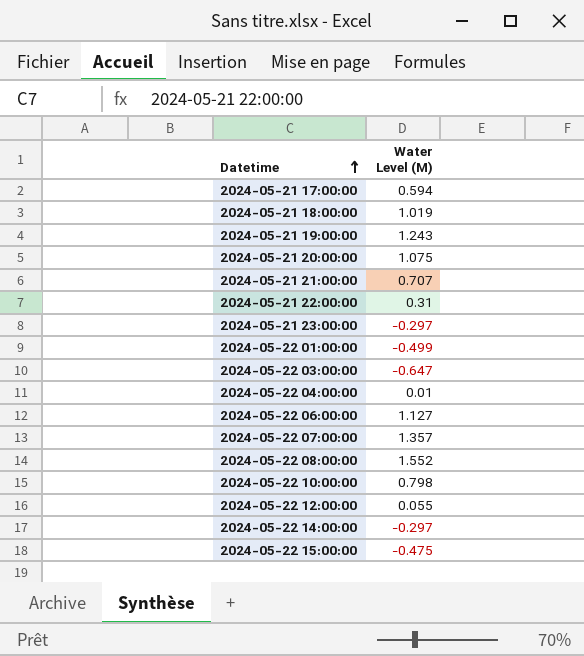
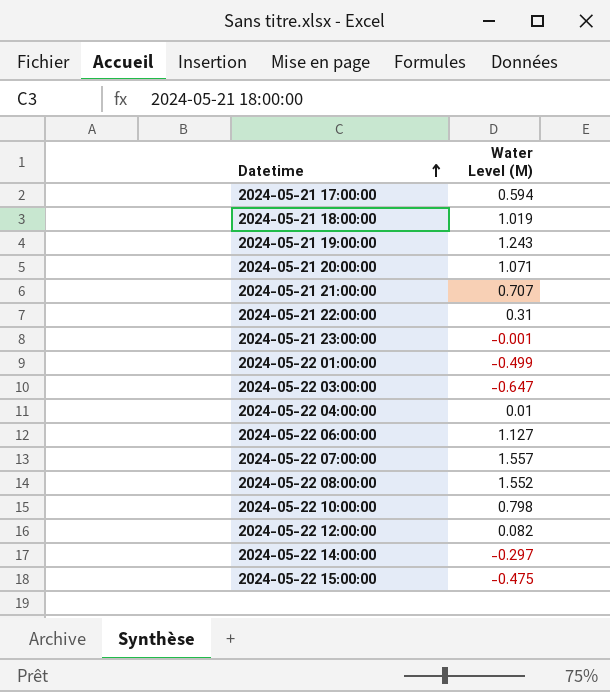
2024-05-21 20:00:00 | Water Level (M): 1.075 -> 1.071
2024-05-21 23:00:00 | Water Level (M): -0.297 -> -0.001
2024-05-22 07:00:00 | Water Level (M): 1.357 -> 1.557
2024-05-22 12:00:00 | Water Level (M): 0.055 -> 0.082

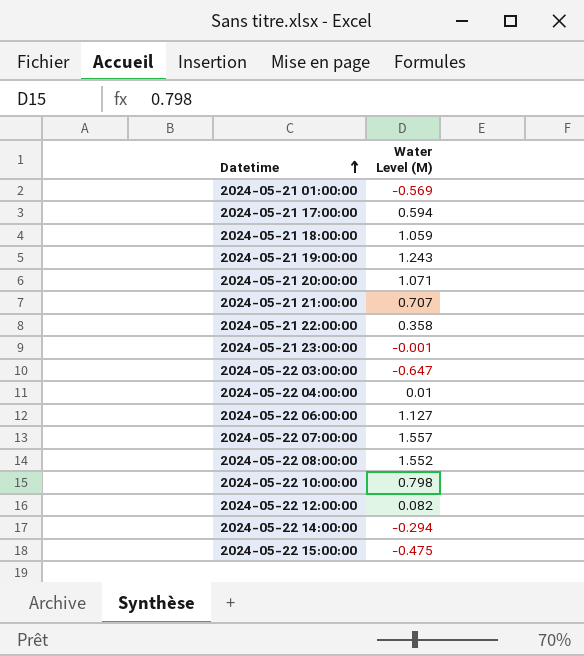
row 2024-05-22 01:00:00: -0.499 -> none
row 2024-05-21 01:00:00: none -> -0.569
2024-05-21 18:00:00 | Water Level (M): 1.019 -> 1.059
2024-05-21 22:00:00 | Water Level (M): 0.31 -> 0.358
2024-05-22 14:00:00 | Water Level (M): -0.297 -> -0.294

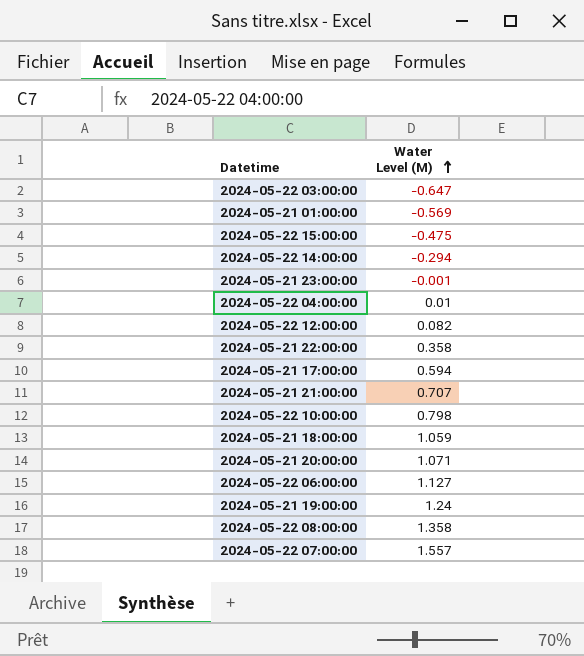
row order: Datetime ascending -> Water Level (M) ascending
2024-05-21 19:00:00 | Water Level (M): 1.243 -> 1.24
2024-05-22 08:00:00 | Water Level (M): 1.552 -> 1.358

